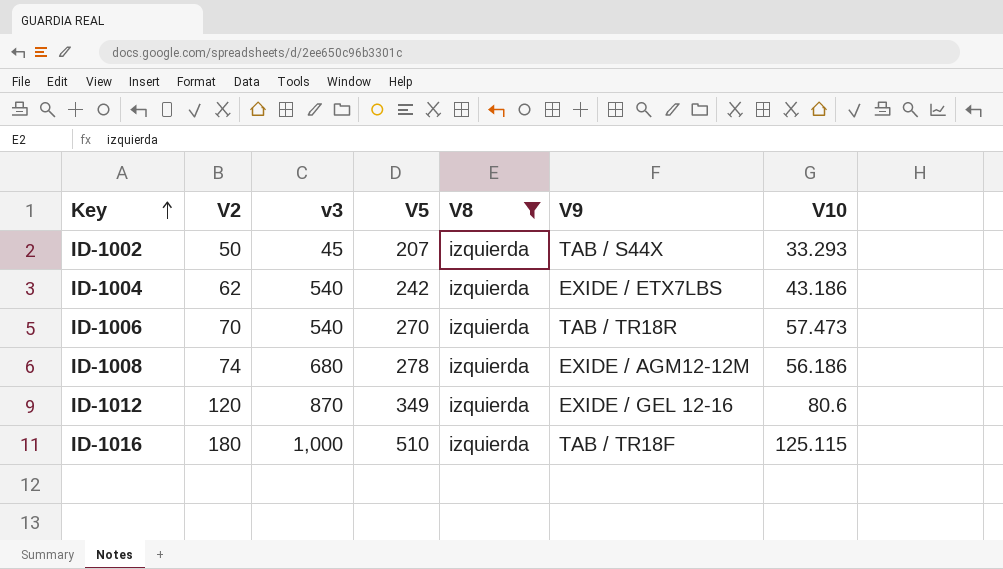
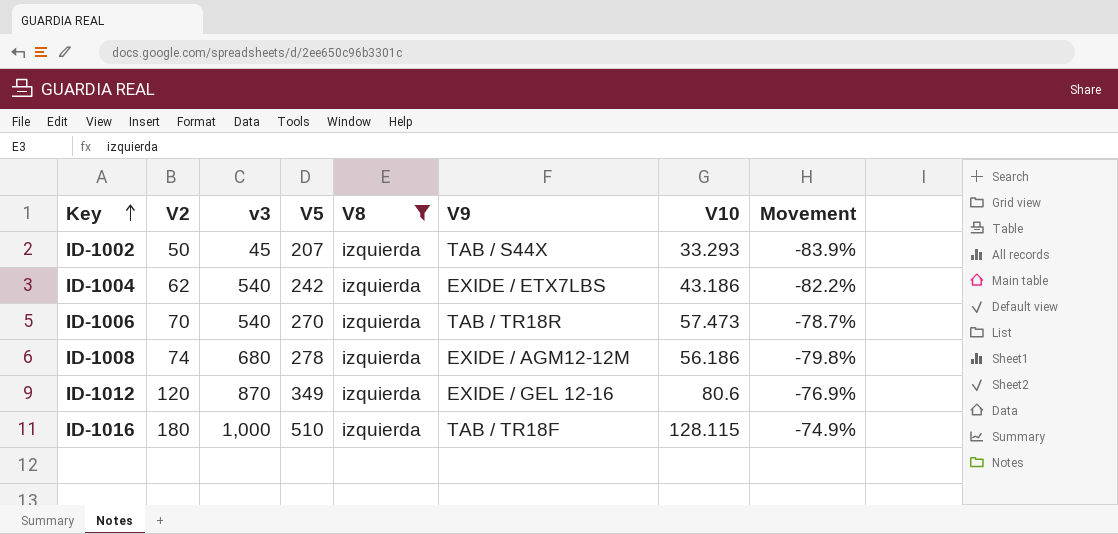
column Movement | formula: none -> ([V10] - [V5]) / [V5]
ID-1016 | V10: 125.115 -> 128.115

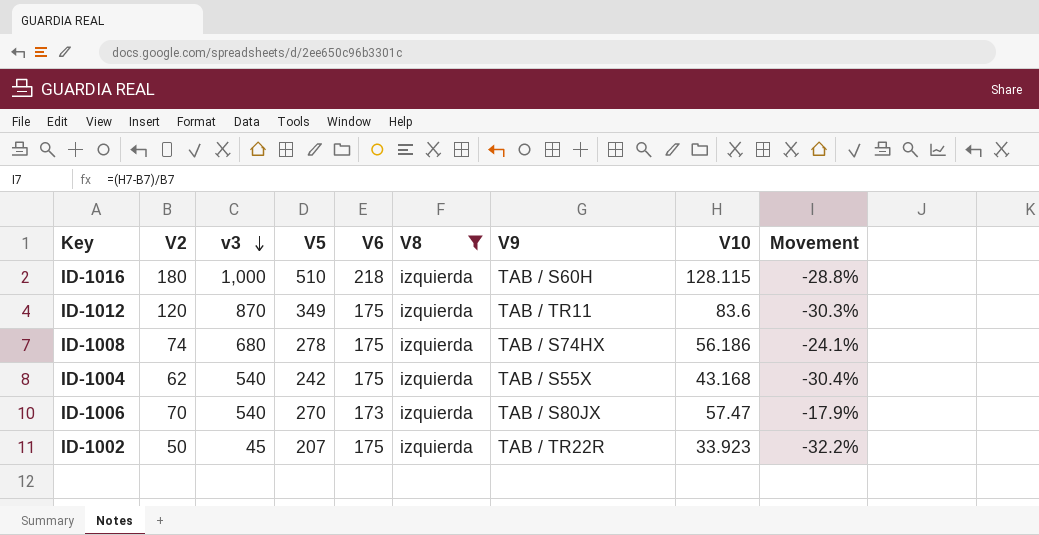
row order: Key ascending -> v3 descending
column V6 | position: none -> 5
column Movement | formula: ([V10] - [V5]) / [V5] -> ([V10] - [V2]) / [V2]
ID-1016 | V9: TAB / TR18F -> TAB / S60H
ID-1012 | V9: EXIDE / GEL 12-16 -> TAB / TR11
ID-1012 | V10: 80.6 -> 83.6
ID-1008 | V9: EXIDE / AGM12-12M -> TAB / S74HX
ID-1004 | V9: EXIDE / ETX7LBS -> TAB / S55X
ID-1004 | V10: 43.186 -> 43.168
ID-1006 | V9: TAB / TR18R -> TAB / S80JX
ID-1006 | V10: 57.473 -> 57.47
ID-1002 | V9: TAB / S44X -> TAB / TR22R
ID-1002 | V10: 33.293 -> 33.923

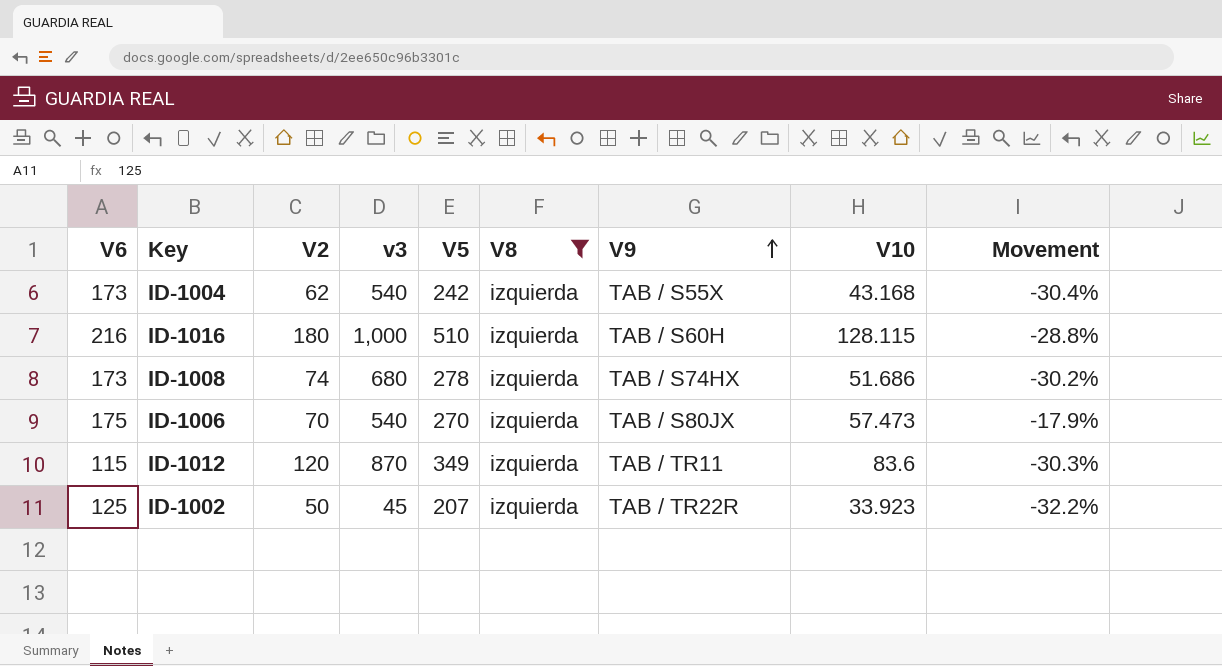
row order: v3 descending -> V9 ascending
column V6 | position: 5 -> 1
ID-1004 | V6: 175 -> 173
ID-1016 | V6: 218 -> 216
ID-1008 | V6: 175 -> 173
ID-1008 | V10: 56.186 -> 51.686
ID-1008 | Movement: -24.1% -> -30.2%
ID-1006 | V6: 173 -> 175
ID-1006 | V10: 57.47 -> 57.473
ID-1012 | V6: 175 -> 115
ID-1002 | V6: 175 -> 125

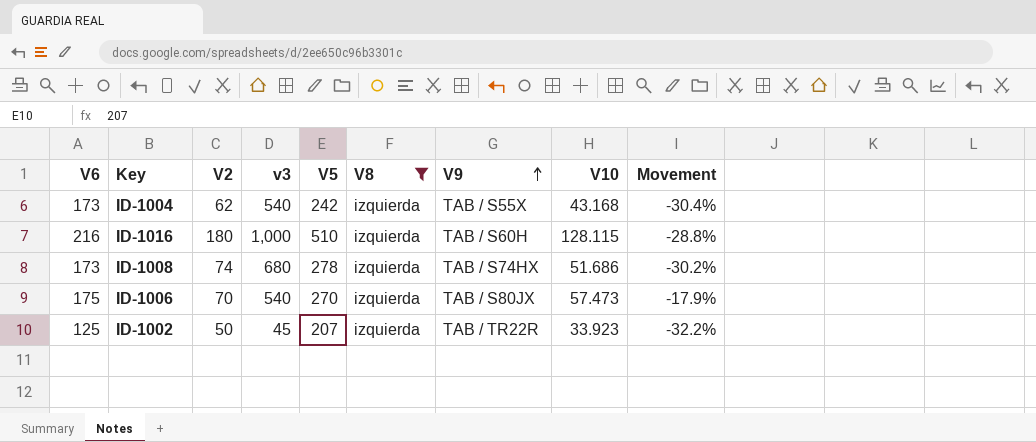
row ID-1012: 115 | 120 | 870 | 349 | izquierda | TAB / TR11 | 83.6 | -30.3% -> none

